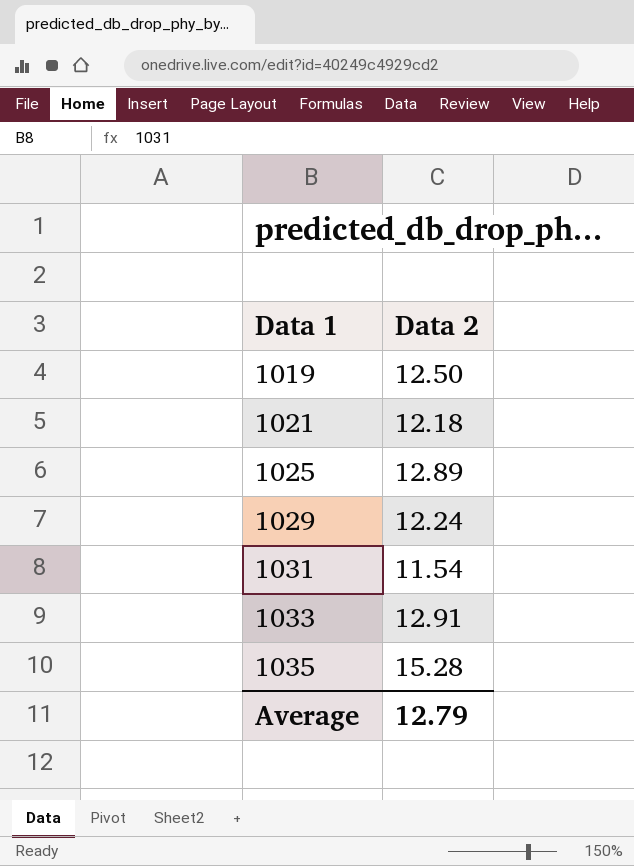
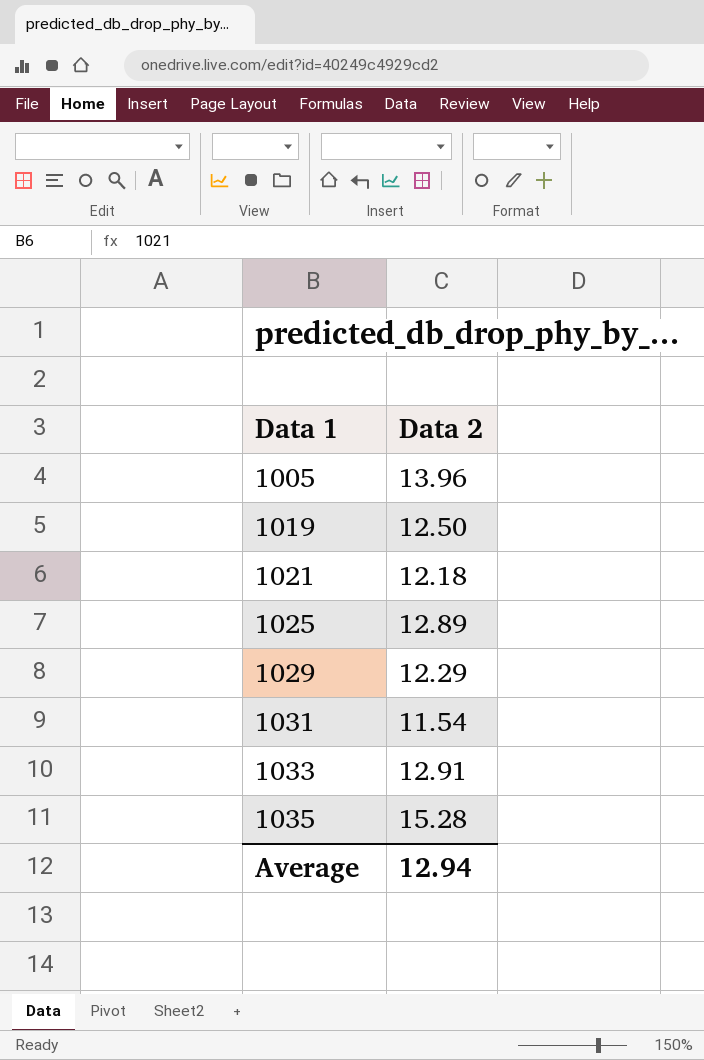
row 1005: none -> 13.96
1029 | Data 2: 12.24 -> 12.29
Average | Data 2: 12.79 -> 12.94

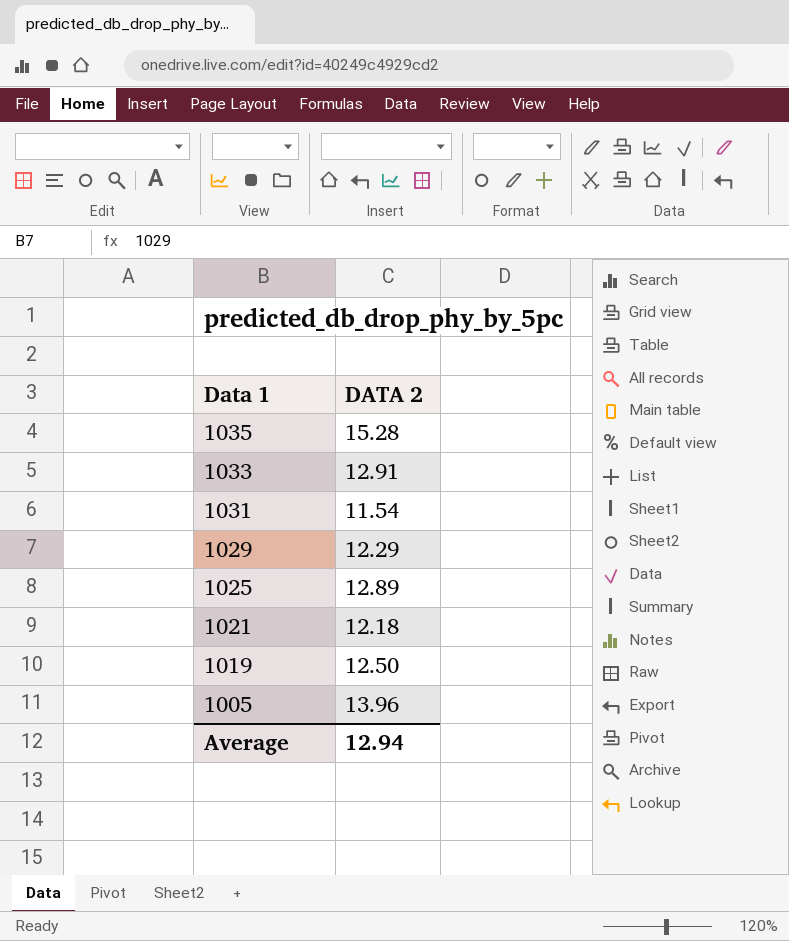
row order: Data 1 ascending -> Data 1 descending
column name: Data 2 -> DATA 2

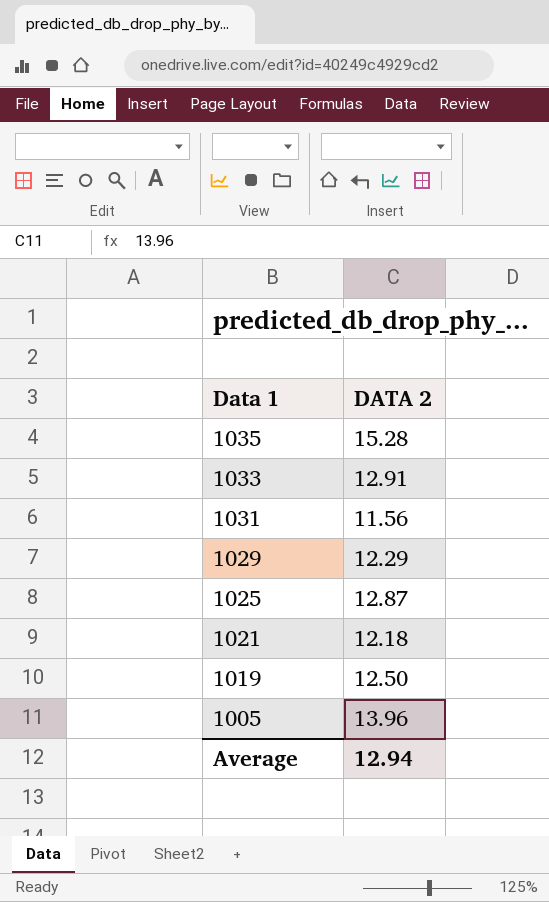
1031 | DATA 2: 11.54 -> 11.56
1025 | DATA 2: 12.89 -> 12.87

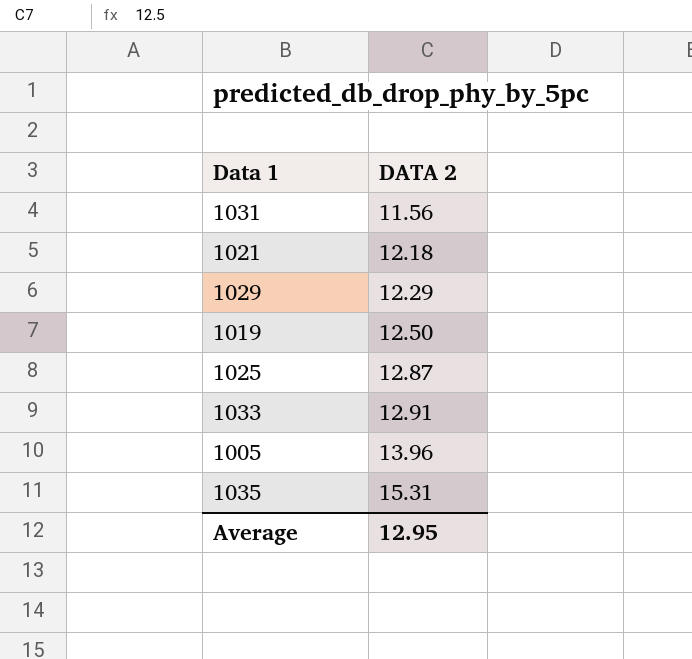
row order: Data 1 descending -> DATA 2 ascending
1035 | DATA 2: 15.28 -> 15.31
Average | DATA 2: 12.94 -> 12.95

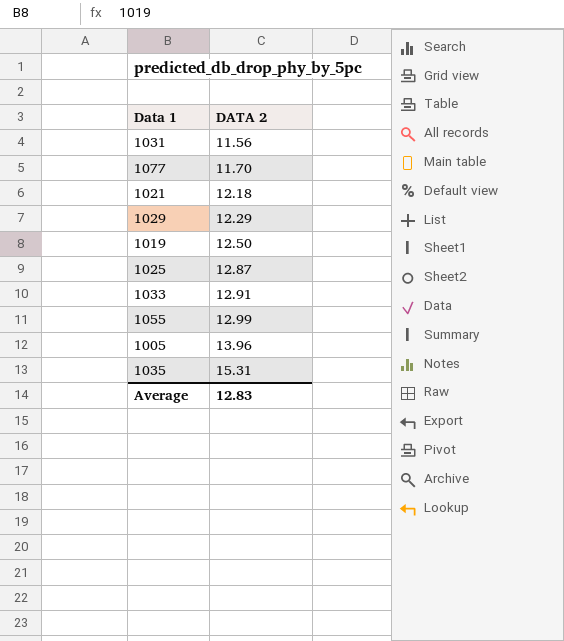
row 1077: none -> 11.70
row 1055: none -> 12.99
Average | DATA 2: 12.95 -> 12.83

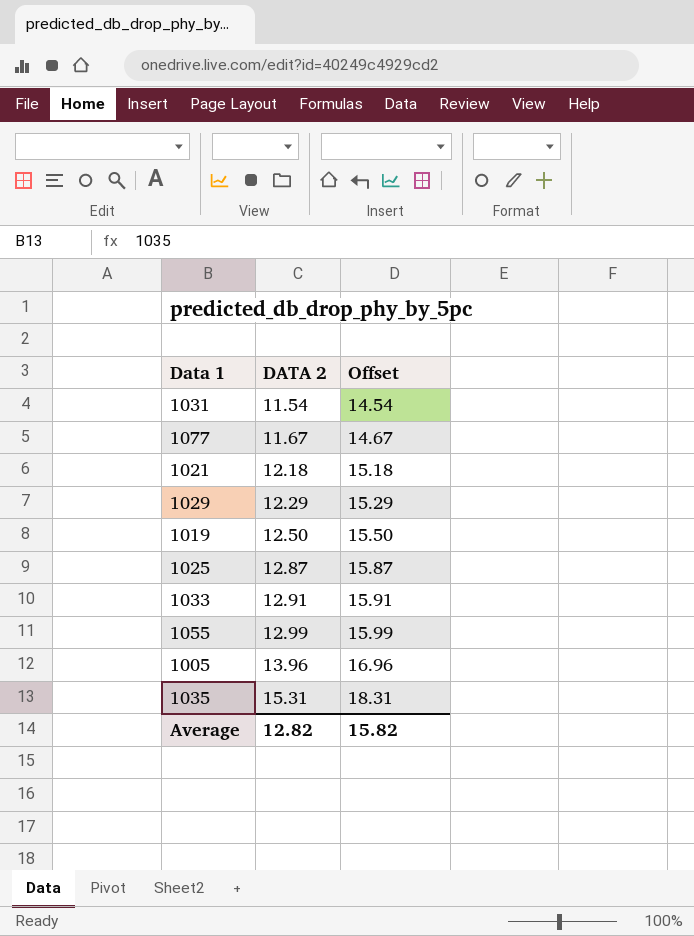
column Offset | formula: none -> [DATA 2] + 3
1031 | DATA 2: 11.56 -> 11.54
1077 | DATA 2: 11.70 -> 11.67
Average | DATA 2: 12.83 -> 12.82

